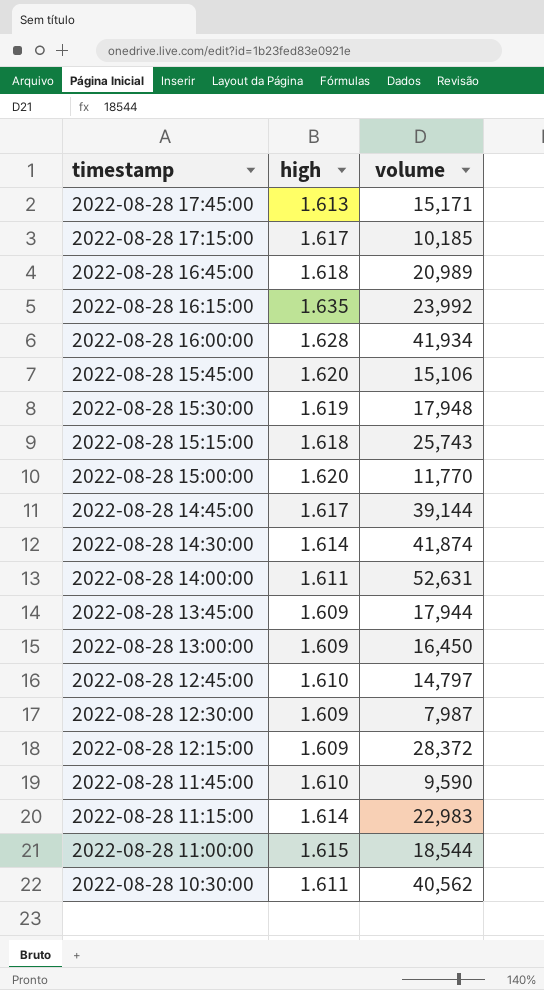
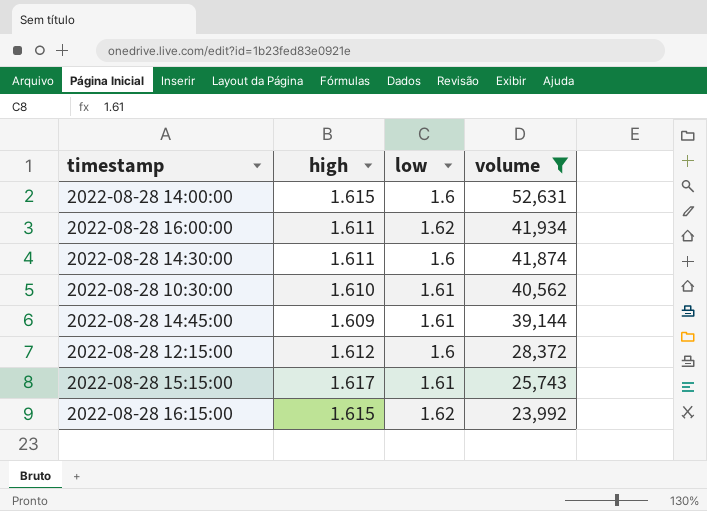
filter: none -> volume >= 23,992
row order: timestamp descending -> volume descending
column low | position: none -> 3
2022-08-28 14:00:00 | high: 1.611 -> 1.615
2022-08-28 16:00:00 | high: 1.628 -> 1.611
2022-08-28 14:30:00 | high: 1.614 -> 1.611
2022-08-28 10:30:00 | high: 1.611 -> 1.610
2022-08-28 14:45:00 | high: 1.617 -> 1.609
2022-08-28 12:15:00 | high: 1.609 -> 1.612
2022-08-28 15:15:00 | high: 1.618 -> 1.617
2022-08-28 16:15:00 | high: 1.635 -> 1.615

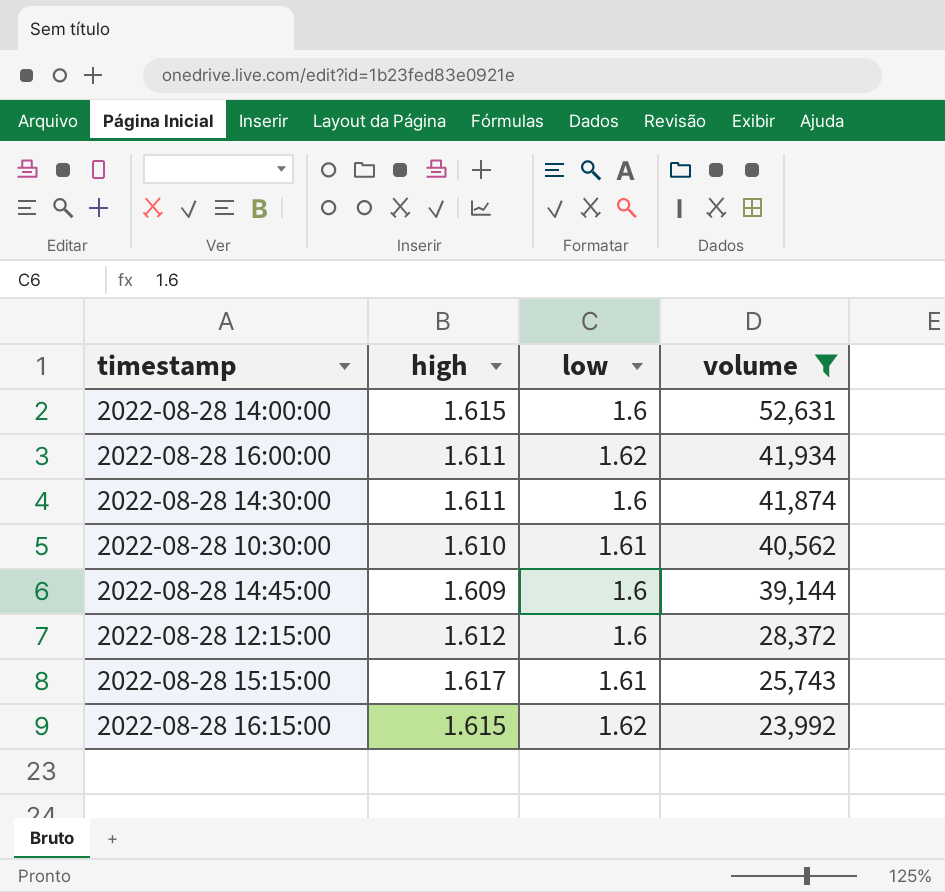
2022-08-28 14:45:00 | low: 1.61 -> 1.6

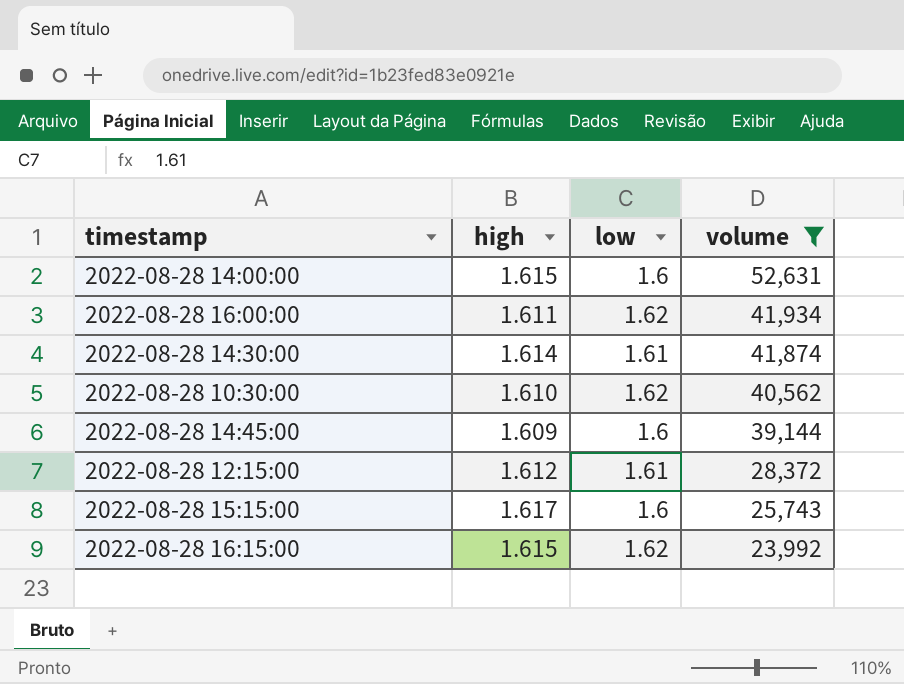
2022-08-28 14:30:00 | high: 1.611 -> 1.614
2022-08-28 14:30:00 | low: 1.6 -> 1.61
2022-08-28 10:30:00 | low: 1.61 -> 1.62
2022-08-28 12:15:00 | low: 1.6 -> 1.61
2022-08-28 15:15:00 | low: 1.61 -> 1.6

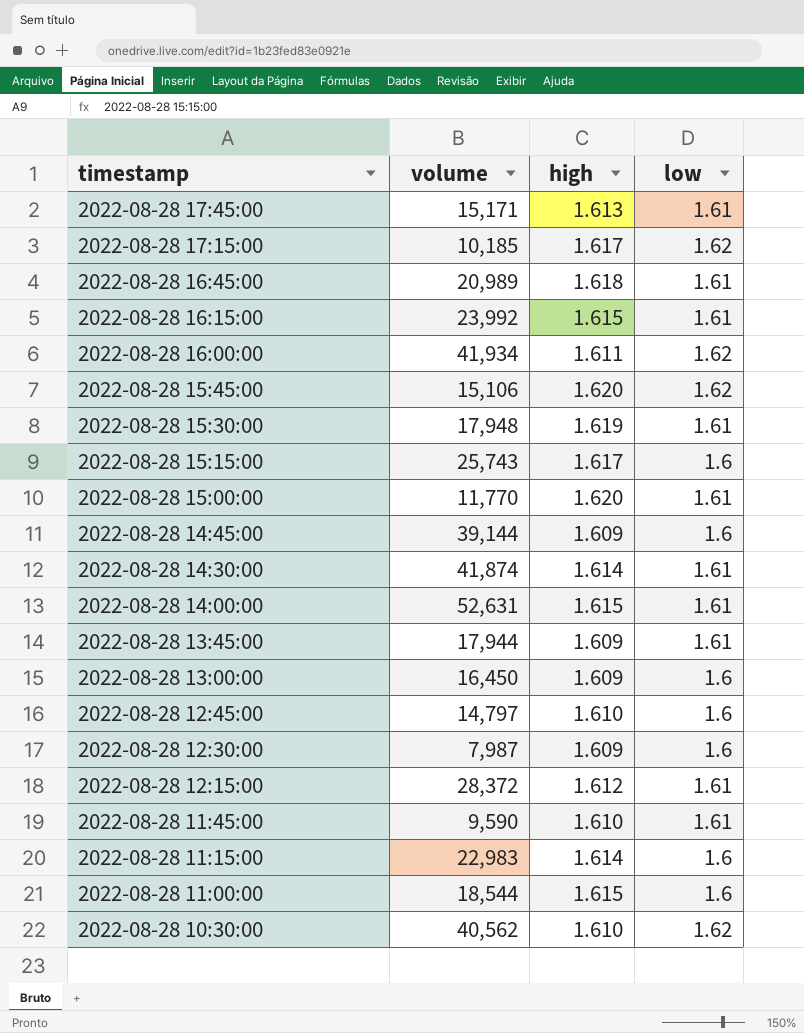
filter: volume >= 23,992 -> none
row order: volume descending -> timestamp descending
column volume | position: 4 -> 2
2022-08-28 16:15:00 | low: 1.62 -> 1.61
2022-08-28 14:00:00 | low: 1.6 -> 1.61

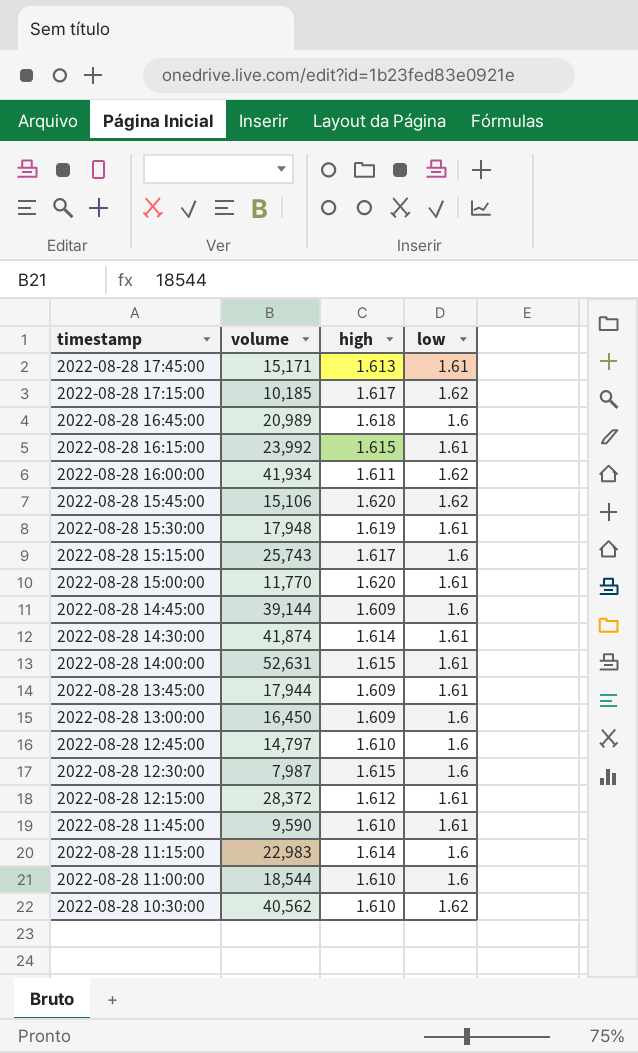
2022-08-28 16:45:00 | low: 1.61 -> 1.6
2022-08-28 12:30:00 | high: 1.609 -> 1.615
2022-08-28 11:00:00 | high: 1.615 -> 1.610

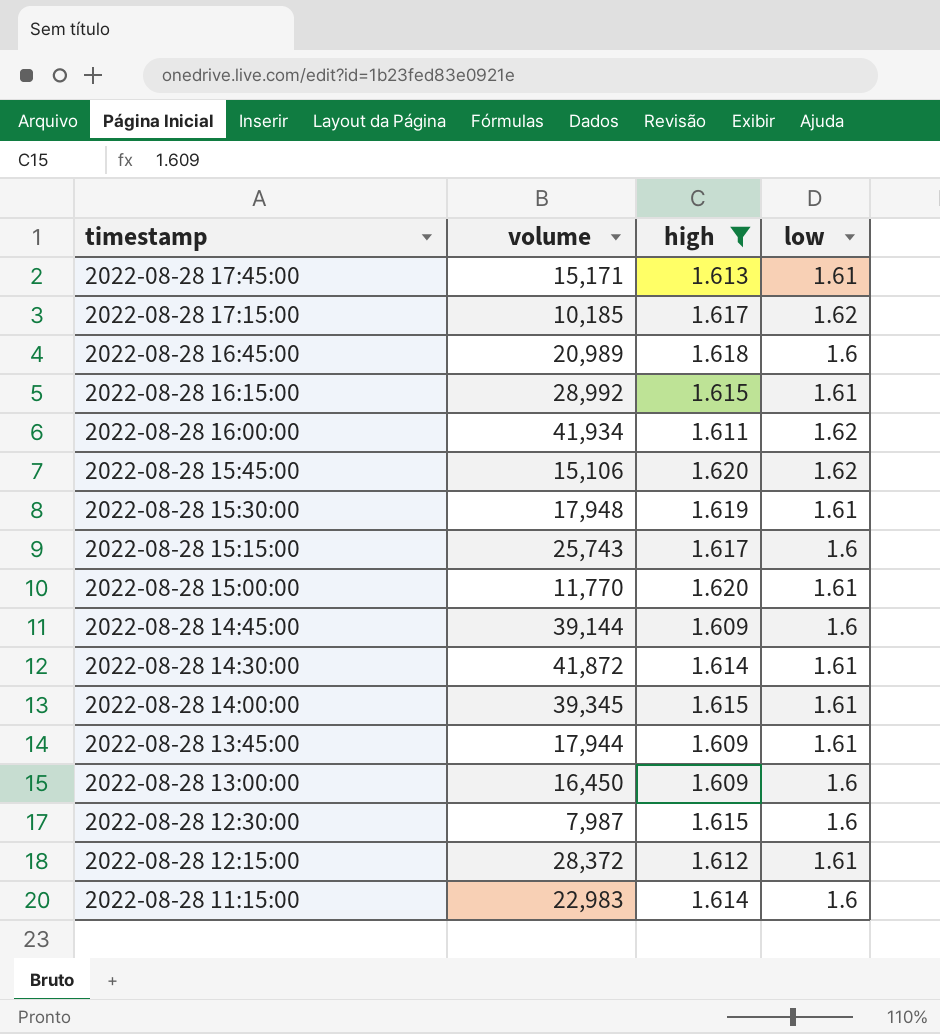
filter: none -> high != 1.610
2022-08-28 16:15:00 | volume: 23,992 -> 28,992
2022-08-28 14:30:00 | volume: 41,874 -> 41,872
2022-08-28 14:00:00 | volume: 52,631 -> 39,345

